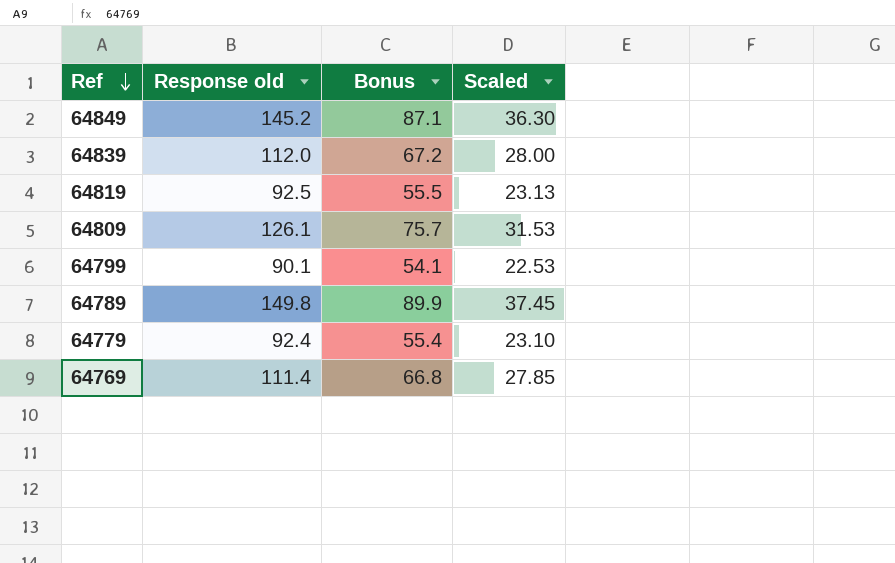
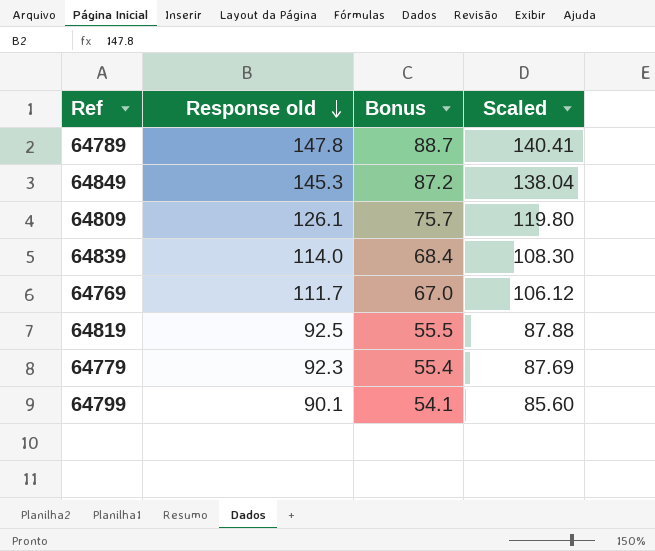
row order: Ref descending -> Response old descending
column Scaled | formula: [Response old] * 0.25 -> [Response old] * 0.95
64789 | Response old: 149.8 -> 147.8
64789 | Bonus: 89.9 -> 88.7
64849 | Response old: 145.2 -> 145.3
64849 | Bonus: 87.1 -> 87.2
64839 | Response old: 112.0 -> 114.0
64839 | Bonus: 67.2 -> 68.4
64769 | Response old: 111.4 -> 111.7
64769 | Bonus: 66.8 -> 67.0
64779 | Response old: 92.4 -> 92.3

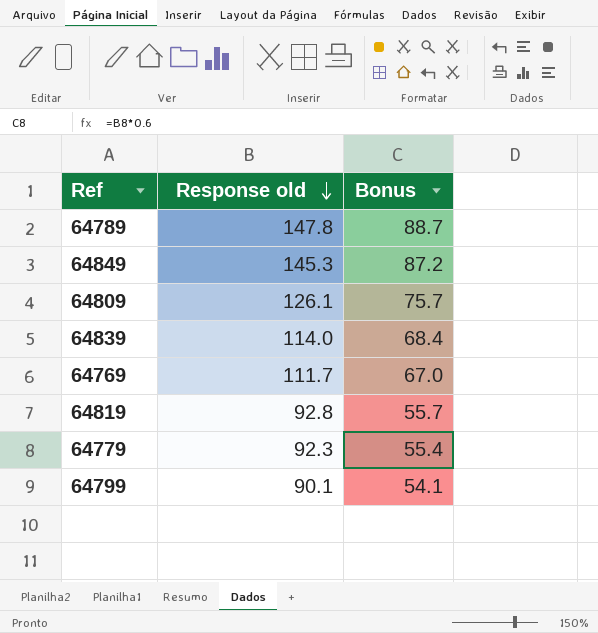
column Scaled | formula: [Response old] * 0.95 -> none
64819 | Response old: 92.5 -> 92.8
64819 | Bonus: 55.5 -> 55.7

